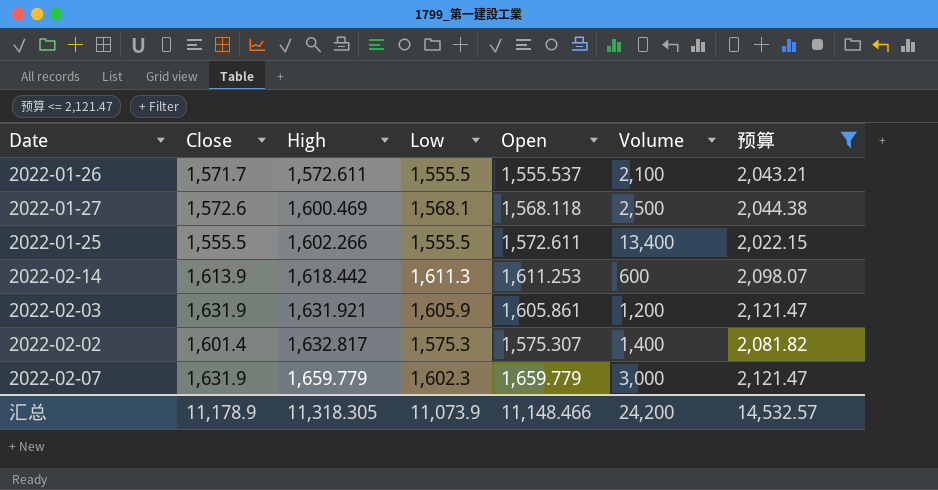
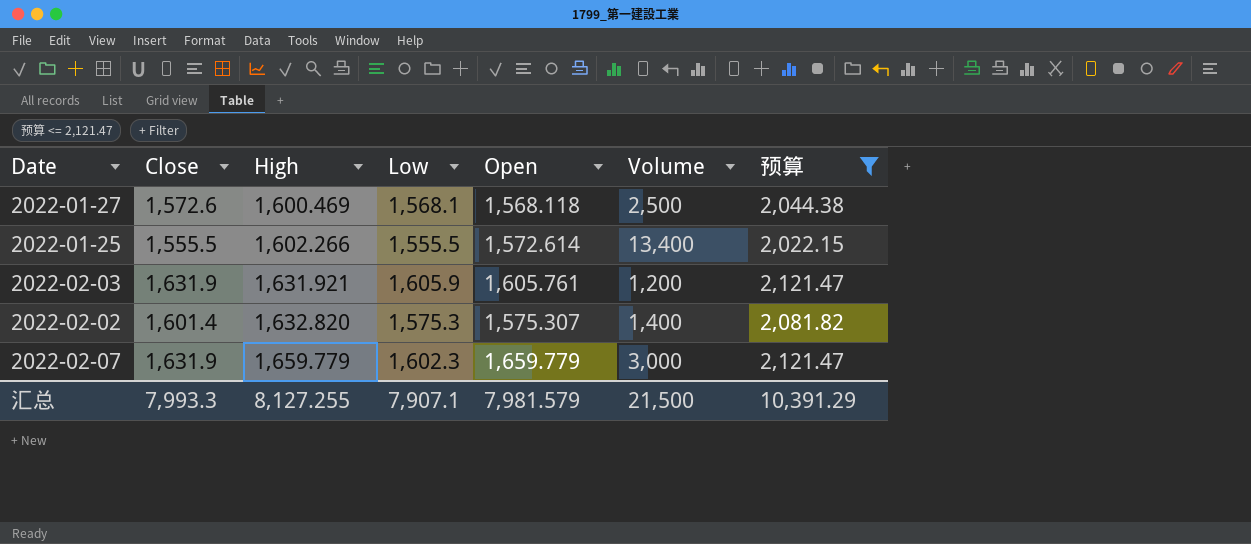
row 2022-01-26: 1,571.7 | 1,572.611 | 1,555.5 | 1,555.537 | 2,100 | 2,043.21 -> none
row 2022-02-14: 1,613.9 | 1,618.442 | 1,611.3 | 1,611.253 | 600 | 2,098.07 -> none
2022-01-25 | Open: 1,572.611 -> 1,572.614
2022-02-03 | Open: 1,605.861 -> 1,605.761
2022-02-02 | High: 1,632.817 -> 1,632.820
汇总 | Close: 11,178.9 -> 7,993.3
汇总 | High: 11,318.305 -> 8,127.255
汇总 | Low: 11,073.9 -> 7,907.1
汇总 | Open: 11,148.466 -> 7,981.579
汇总 | Volume: 24,200 -> 21,500
汇总 | 预算: 14,532.57 -> 10,391.29

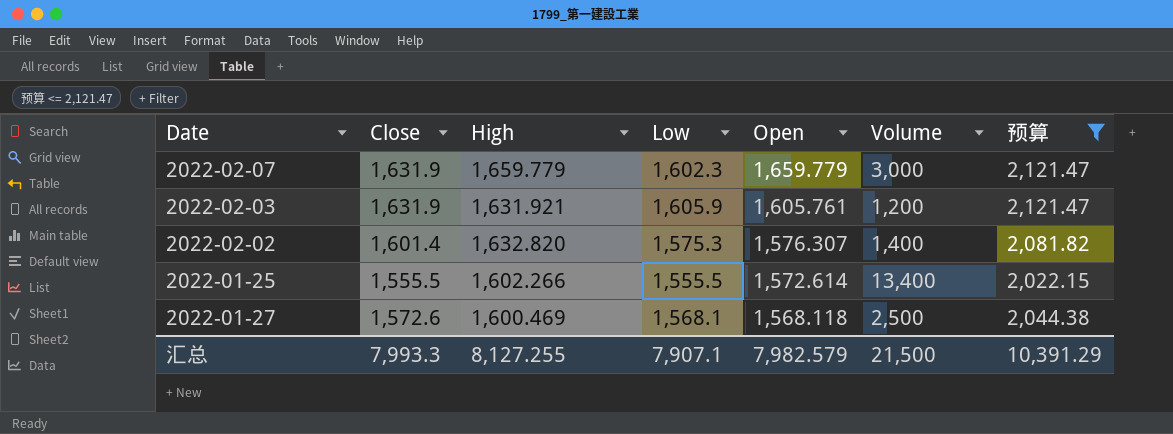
row order: High ascending -> Open descending
2022-02-02 | Open: 1,575.307 -> 1,576.307
汇总 | Open: 7,981.579 -> 7,982.579

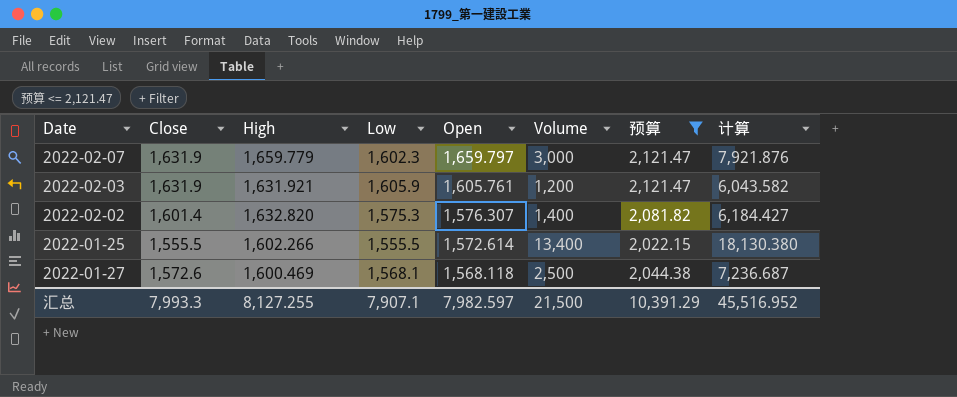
column 计算 | formula: none -> [High] + [Low] + [Open] + [Volume]
2022-02-07 | Open: 1,659.779 -> 1,659.797
汇总 | Open: 7,982.579 -> 7,982.597

